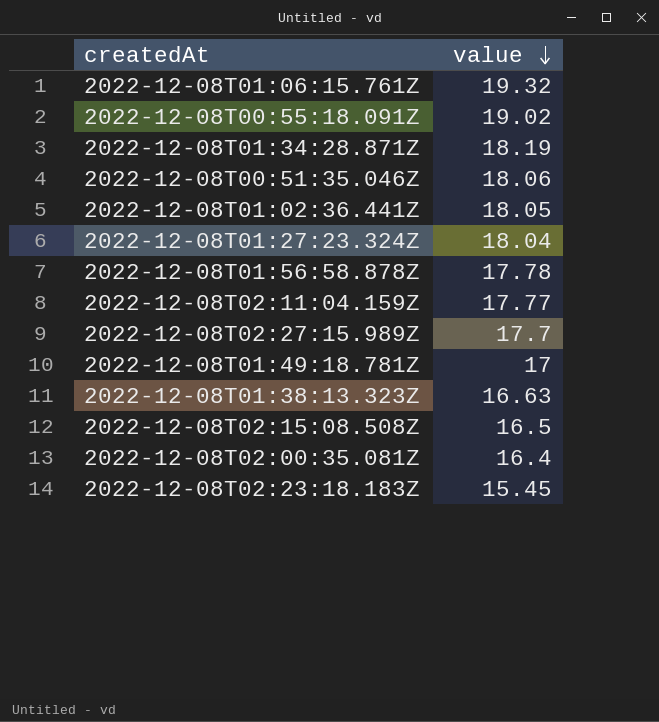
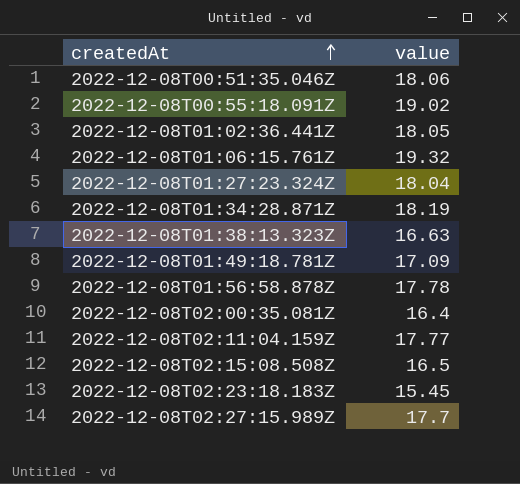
row order: value descending -> createdAt ascending
2022-12-08T01:49:18.781Z | value: 17 -> 17.09

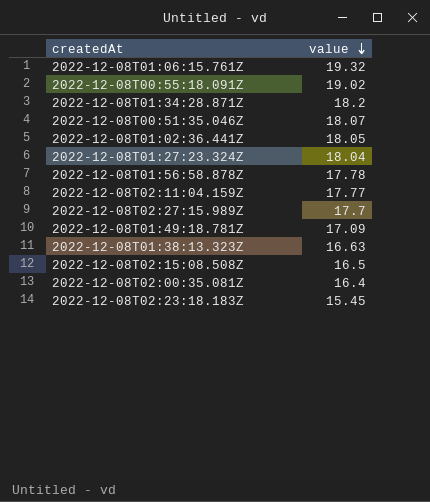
row order: createdAt ascending -> value descending
2022-12-08T01:34:28.871Z | value: 18.19 -> 18.2
2022-12-08T00:51:35.046Z | value: 18.06 -> 18.07

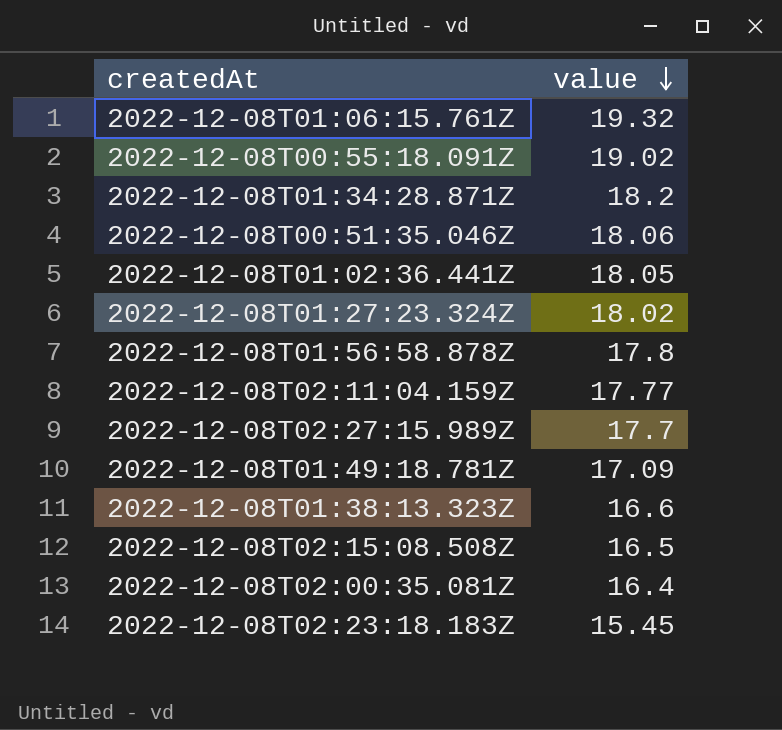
2022-12-08T00:51:35.046Z | value: 18.07 -> 18.06
2022-12-08T01:27:23.324Z | value: 18.04 -> 18.02
2022-12-08T01:56:58.878Z | value: 17.78 -> 17.8
2022-12-08T01:38:13.323Z | value: 16.63 -> 16.6

